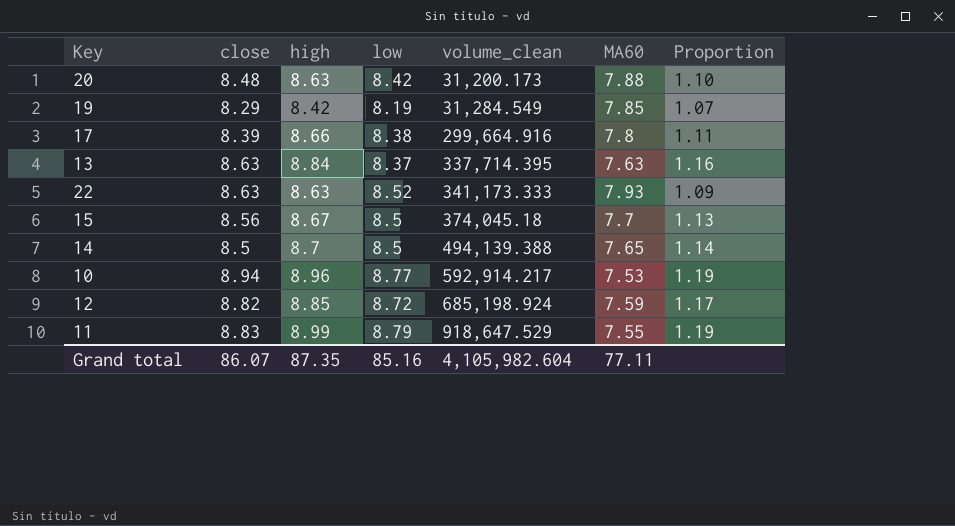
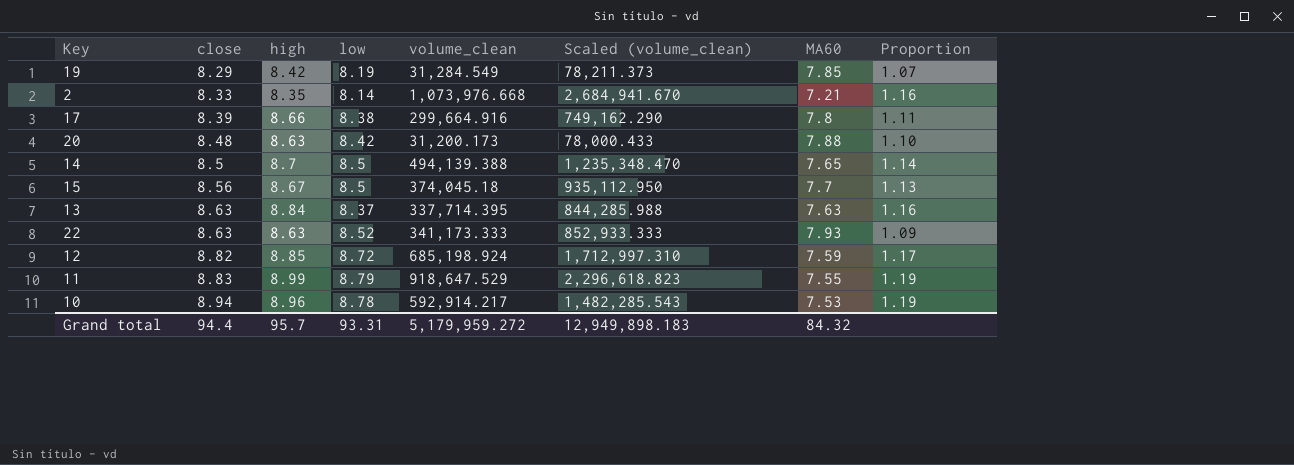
row order: volume_clean ascending -> close ascending
column Scaled (volume_clean) | formula: none -> [volume_clean] * 2.5
row 2: none -> 8.33 | 8.35 | 8.14 | 1,073,976.668 | 2,684,941.670 | 7.21 | 1.16
10 | low: 8.77 -> 8.78
Grand total | close: 86.07 -> 94.4
Grand total | high: 87.35 -> 95.7
Grand total | low: 85.16 -> 93.31
Grand total | volume_clean: 4,105,982.604 -> 5,179,959.272
Grand total | MA60: 77.11 -> 84.32

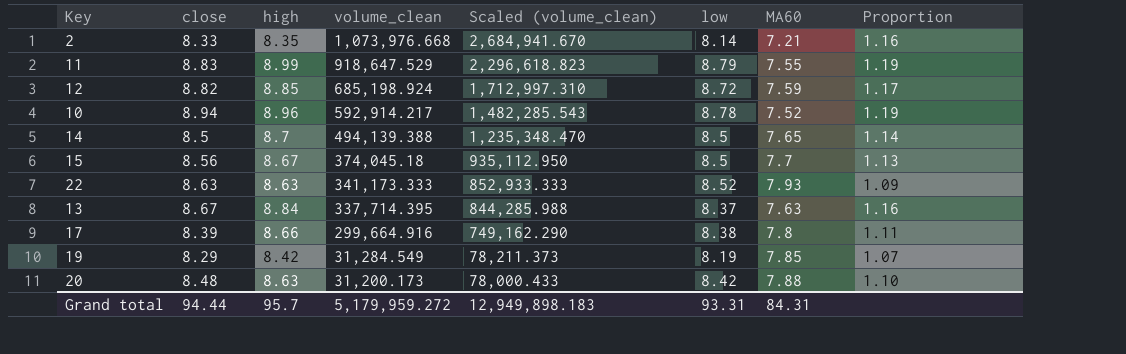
row order: close ascending -> volume_clean descending
column low | position: 4 -> 6
10 | MA60: 7.53 -> 7.52
13 | close: 8.63 -> 8.67
Grand total | close: 94.4 -> 94.44
Grand total | MA60: 84.32 -> 84.31

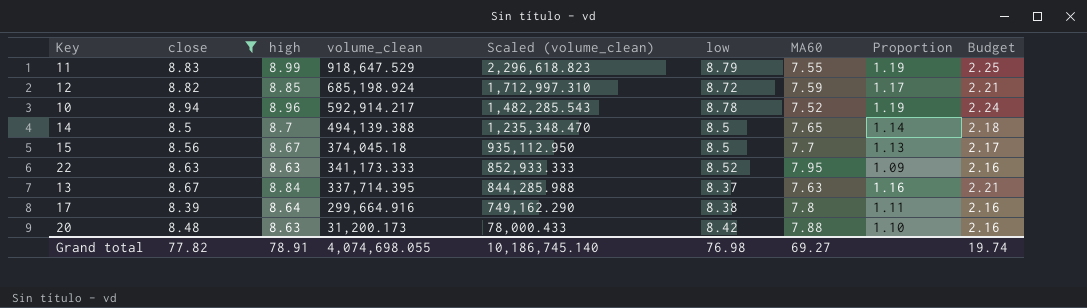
filter: none -> close >= 8.39
column Budget | formula: none -> [high] * 0.25
22 | MA60: 7.93 -> 7.95
17 | high: 8.66 -> 8.64
Grand total | close: 94.44 -> 77.82
Grand total | high: 95.7 -> 78.91
Grand total | volume_clean: 5,179,959.272 -> 4,074,698.055
Grand total | Scaled (volume_clean): 12,949,898.183 -> 10,186,745.140
Grand total | low: 93.31 -> 76.98
Grand total | MA60: 84.31 -> 69.27

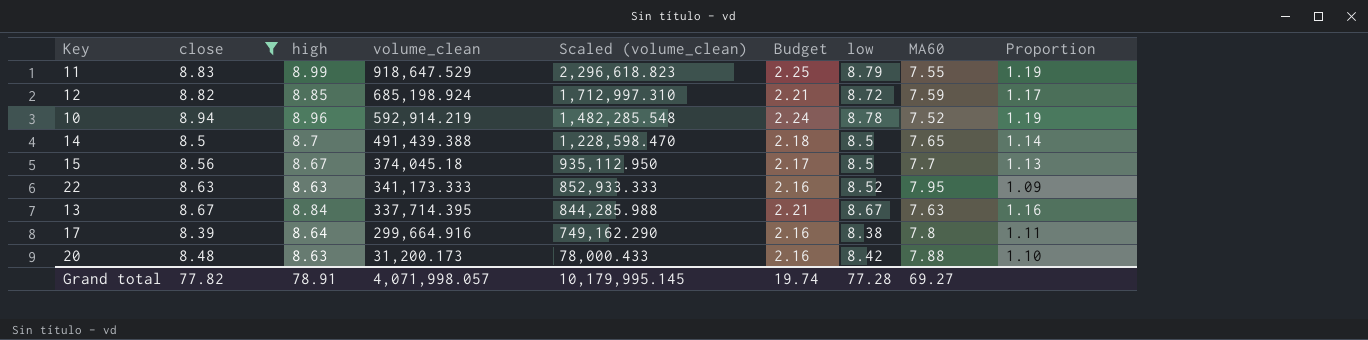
column Budget | position: 9 -> 6
10 | volume_clean: 592,914.217 -> 592,914.219
10 | Scaled (volume_clean): 1,482,285.543 -> 1,482,285.548
14 | volume_clean: 494,139.388 -> 491,439.388
14 | Scaled (volume_clean): 1,235,348.470 -> 1,228,598.470
13 | low: 8.37 -> 8.67
Grand total | volume_clean: 4,074,698.055 -> 4,071,998.057
Grand total | Scaled (volume_clean): 10,186,745.140 -> 10,179,995.145
Grand total | low: 76.98 -> 77.28

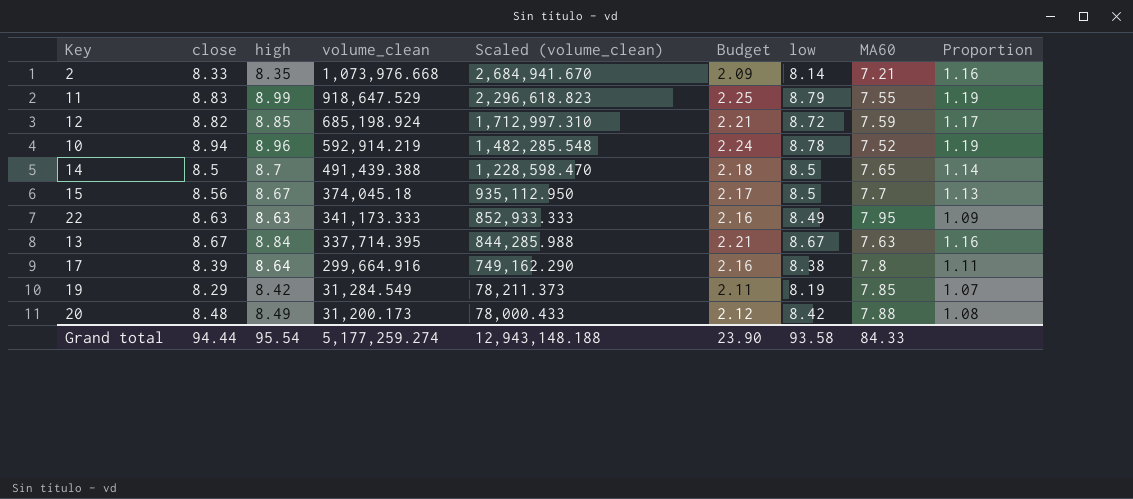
filter: close >= 8.39 -> none
22 | low: 8.52 -> 8.49
20 | high: 8.63 -> 8.49
20 | Budget: 2.16 -> 2.12
20 | Proportion: 1.10 -> 1.08
Grand total | close: 77.82 -> 94.44
Grand total | high: 78.91 -> 95.54
Grand total | volume_clean: 4,071,998.057 -> 5,177,259.274
Grand total | Scaled (volume_clean): 10,179,995.145 -> 12,943,148.188
Grand total | Budget: 19.74 -> 23.90
Grand total | low: 77.28 -> 93.58
Grand total | MA60: 69.27 -> 84.33

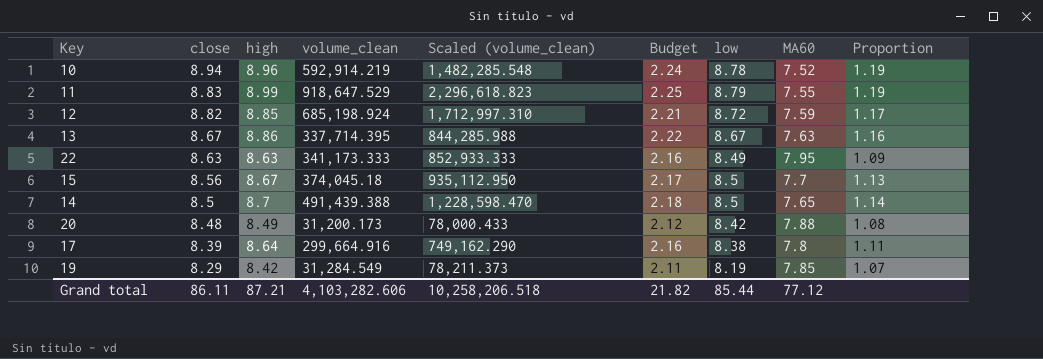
row order: volume_clean descending -> close descending
row 2: 8.33 | 8.35 | 1,073,976.668 | 2,684,941.670 | 2.09 | 8.14 | 7.21 | 1.16 -> none
13 | high: 8.84 -> 8.86
13 | Budget: 2.21 -> 2.22
Grand total | close: 94.44 -> 86.11
Grand total | high: 95.54 -> 87.21
Grand total | volume_clean: 5,177,259.274 -> 4,103,282.606
Grand total | Scaled (volume_clean): 12,943,148.188 -> 10,258,206.518
Grand total | Budget: 23.90 -> 21.82
Grand total | low: 93.58 -> 85.44
Grand total | MA60: 84.33 -> 77.12

